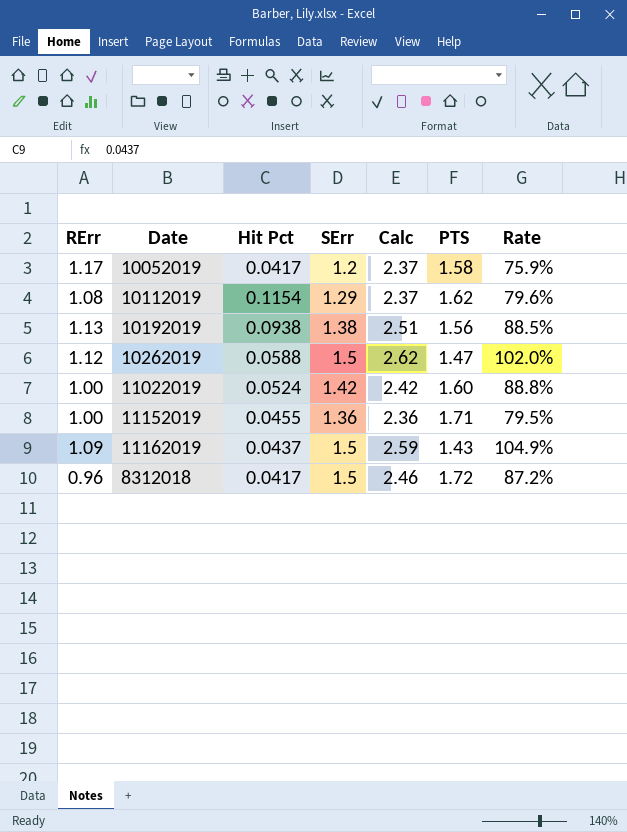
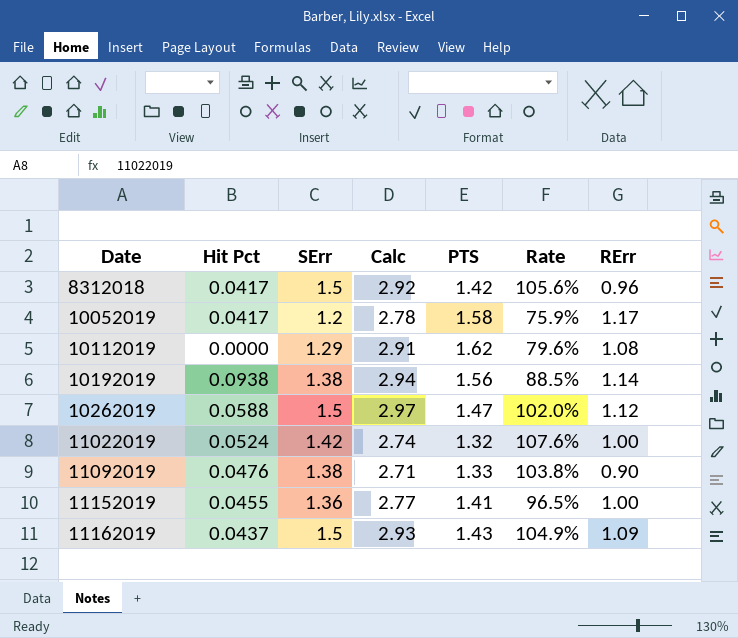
row order: none -> Date ascending
column Calc | formula: [RErr] + [SErr] -> [SErr] + [PTS]
column RErr | position: 1 -> 7
8312018 | PTS: 1.72 -> 1.42
8312018 | Rate: 87.2% -> 105.6%
10112019 | Hit Pct: 0.1154 -> 0.0000
10192019 | RErr: 1.13 -> 1.14
11022019 | PTS: 1.60 -> 1.32
11022019 | Rate: 88.8% -> 107.6%
row 11092019: none -> 0.0476 | 1.38 | 2.71 | 1.33 | 103.8% | 0.90
11152019 | PTS: 1.71 -> 1.41
11152019 | Rate: 79.5% -> 96.5%

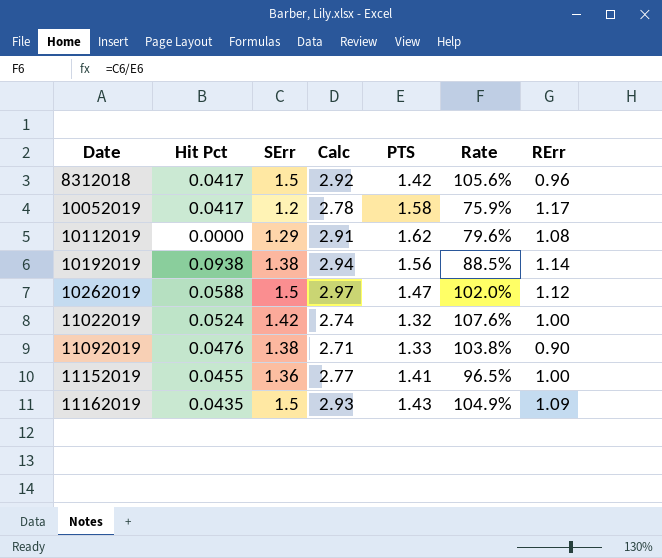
11162019 | Hit Pct: 0.0437 -> 0.0435

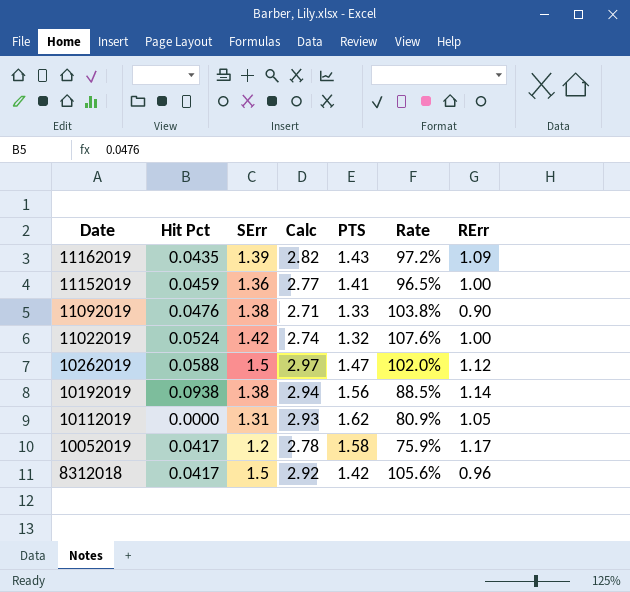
row order: Date ascending -> Date descending
11162019 | SErr: 1.5 -> 1.39
11162019 | Calc: 2.93 -> 2.82
11162019 | Rate: 104.9% -> 97.2%
11152019 | Hit Pct: 0.0455 -> 0.0459
10112019 | SErr: 1.29 -> 1.31
10112019 | Calc: 2.91 -> 2.93
10112019 | Rate: 79.6% -> 80.9%
10112019 | RErr: 1.08 -> 1.05

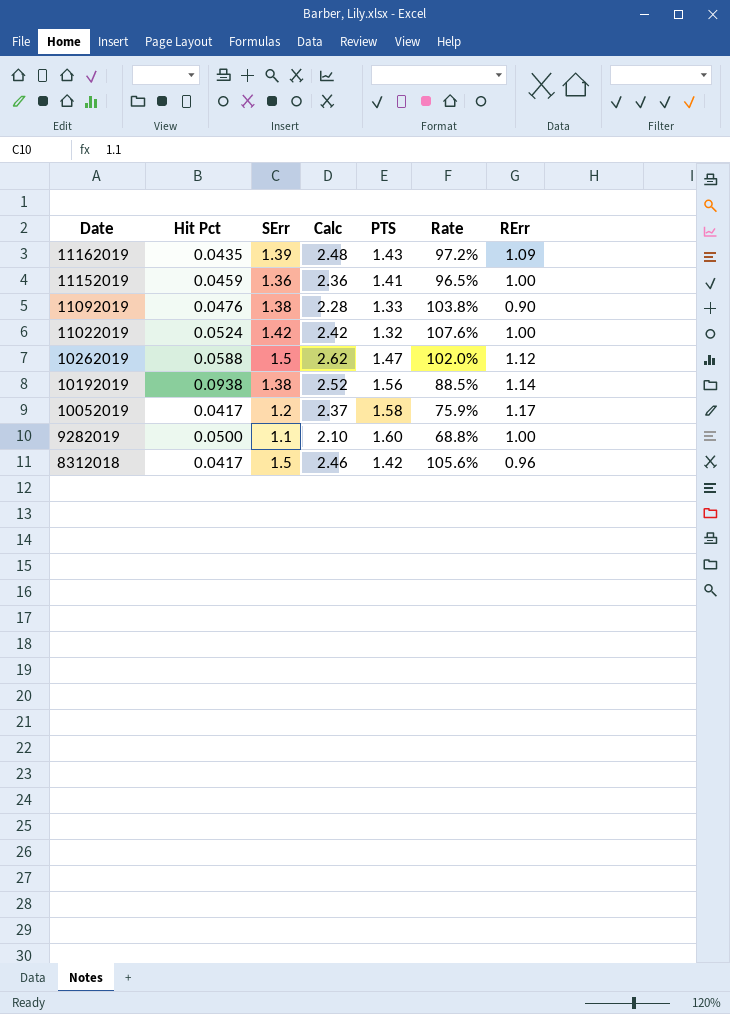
column Calc | formula: [SErr] + [PTS] -> [SErr] + [RErr]
row 10112019: 0.0000 | 1.31 | 2.93 | 1.62 | 80.9% | 1.05 -> none
row 9282019: none -> 0.0500 | 1.1 | 2.10 | 1.60 | 68.8% | 1.00

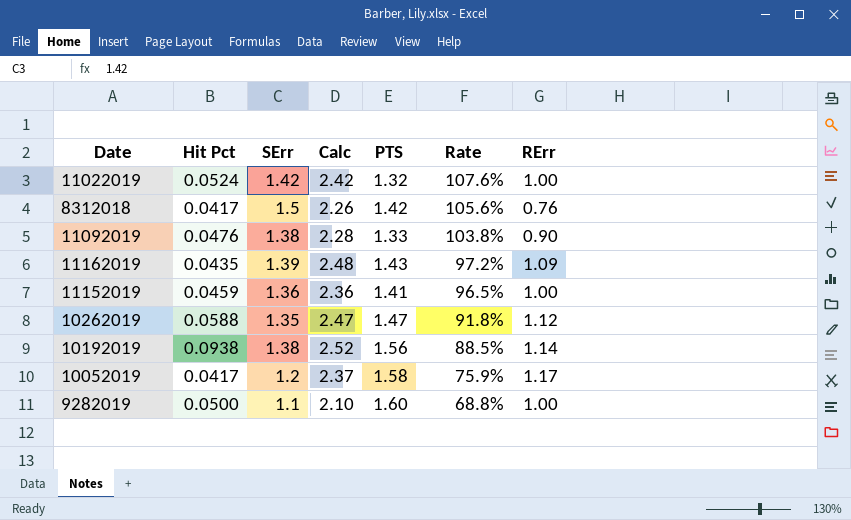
row order: Date descending -> Rate descending
8312018 | Calc: 2.46 -> 2.26
8312018 | RErr: 0.96 -> 0.76
10262019 | SErr: 1.5 -> 1.35
10262019 | Calc: 2.62 -> 2.47
10262019 | Rate: 102.0% -> 91.8%

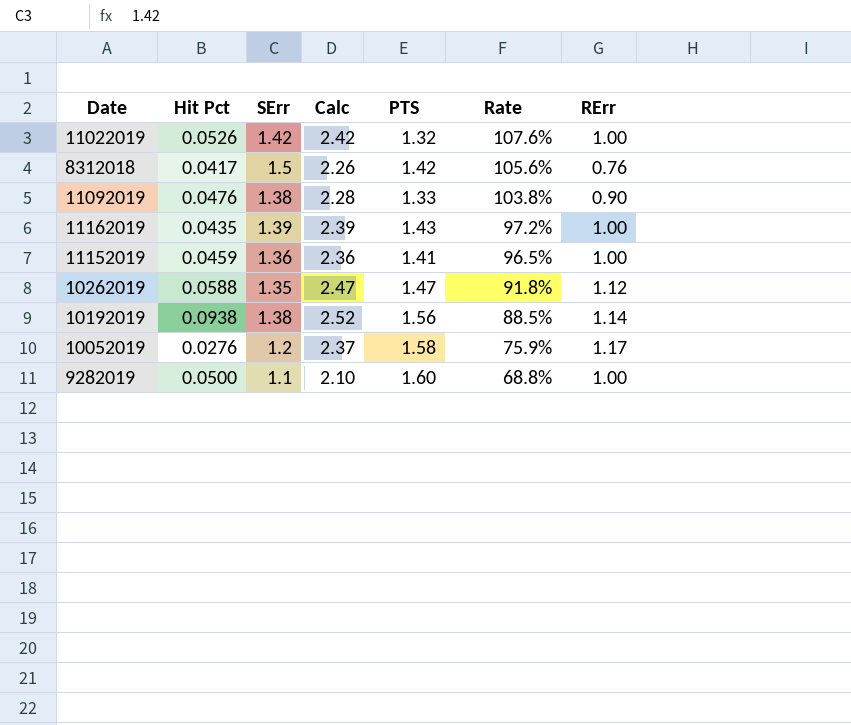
11022019 | Hit Pct: 0.0524 -> 0.0526
11162019 | Calc: 2.48 -> 2.39
11162019 | RErr: 1.09 -> 1.00
10052019 | Hit Pct: 0.0417 -> 0.0276

